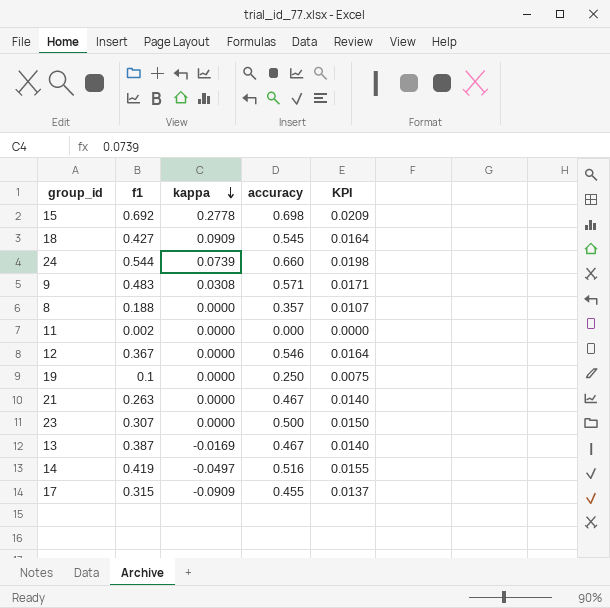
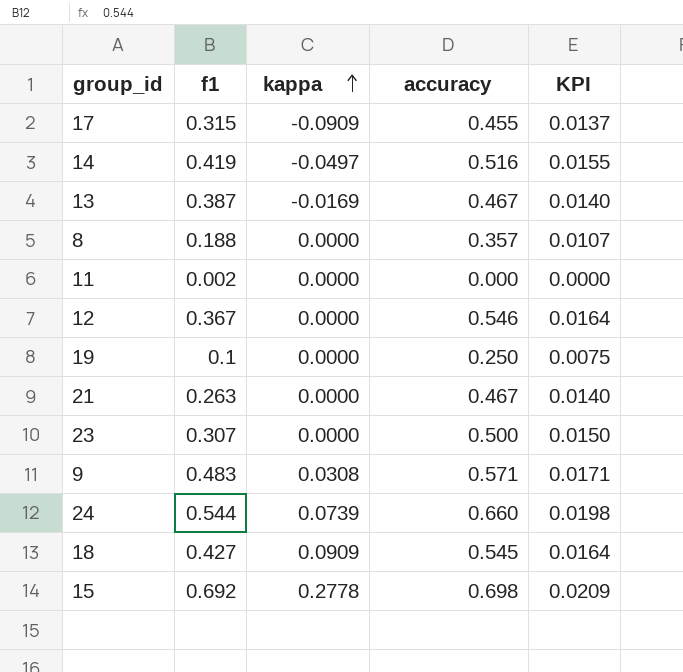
row order: kappa descending -> kappa ascending

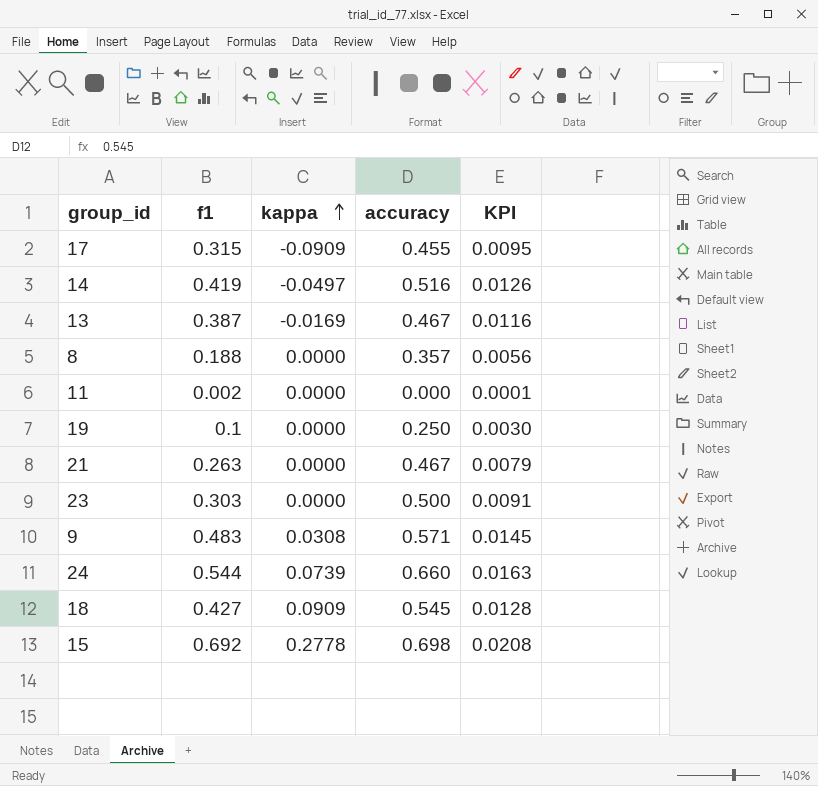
column KPI | formula: [accuracy] * 0.03 -> [f1] * 0.03
row 12: 0.367 | 0.0000 | 0.546 | 0.0164 -> none
23 | f1: 0.307 -> 0.303

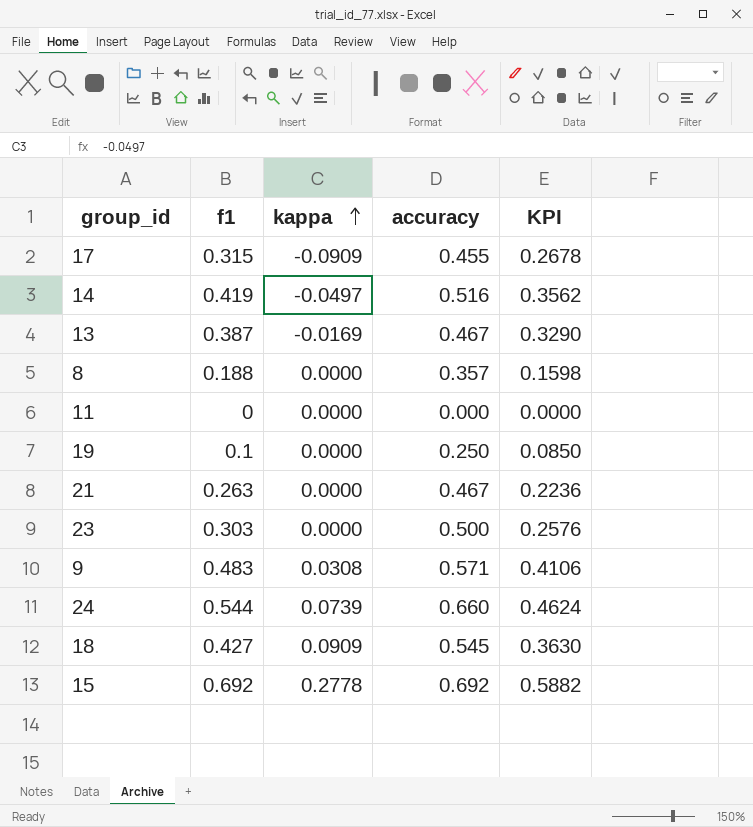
column KPI | formula: [f1] * 0.03 -> [f1] * 0.85
11 | f1: 0.002 -> 0
15 | accuracy: 0.698 -> 0.692

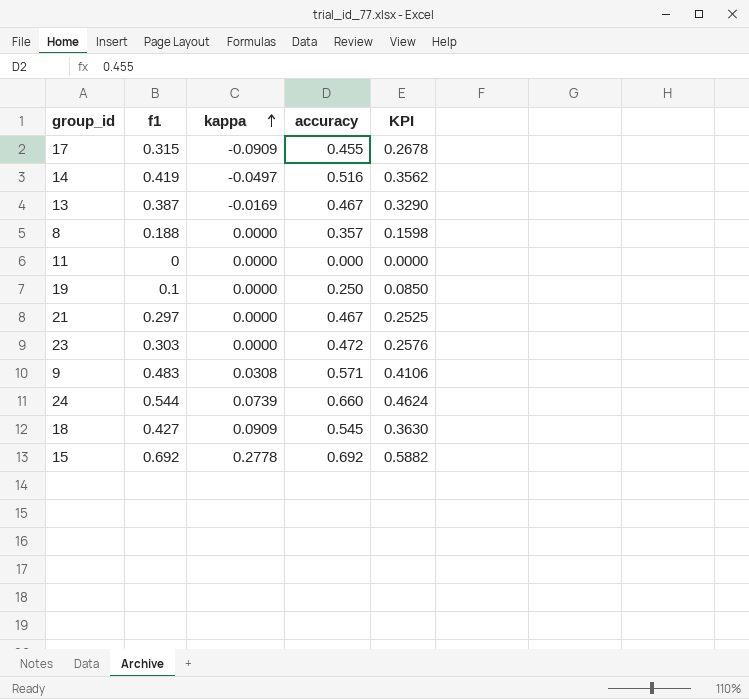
21 | f1: 0.263 -> 0.297
21 | KPI: 0.2236 -> 0.2525
23 | accuracy: 0.500 -> 0.472

